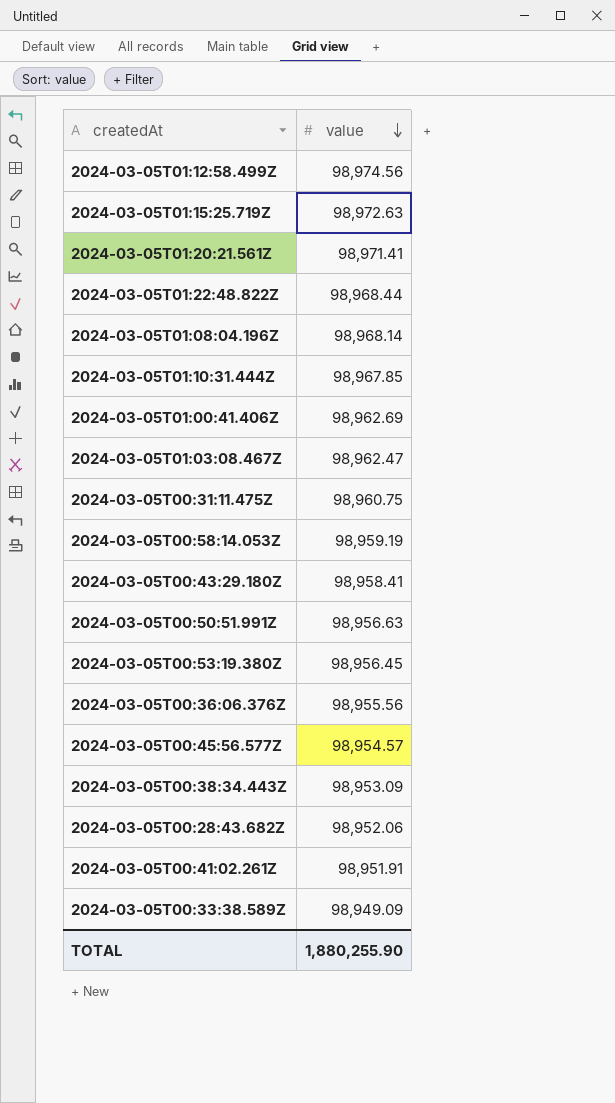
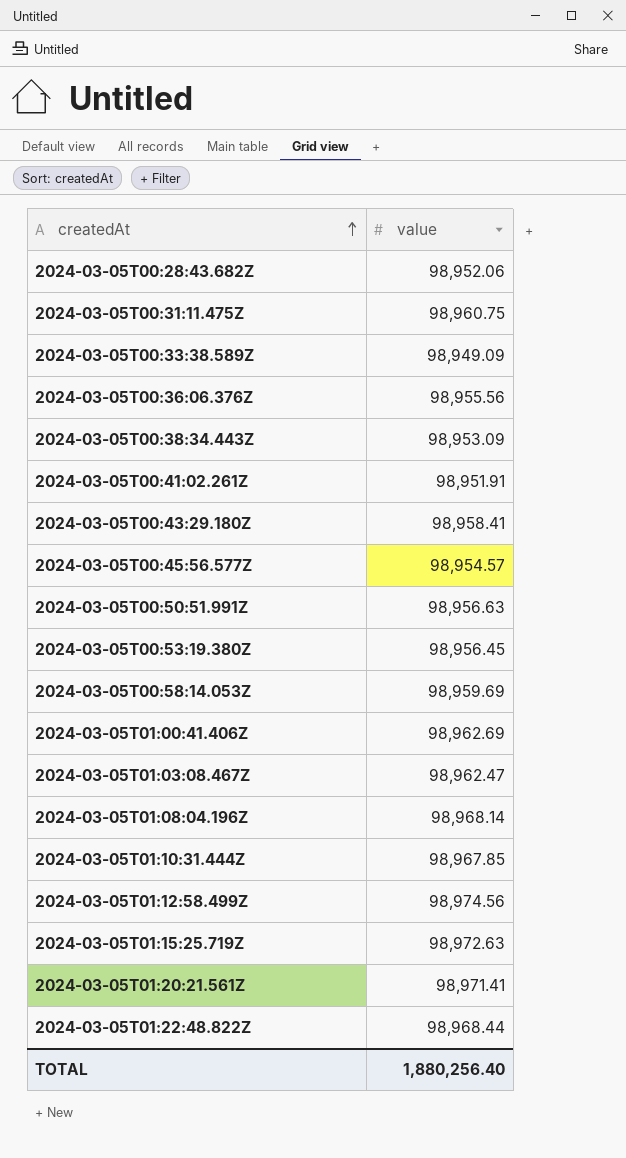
row order: value descending -> createdAt ascending
2024-03-05T00:58:14.053Z | value: 98,959.19 -> 98,959.69
TOTAL | value: 1,880,255.90 -> 1,880,256.40

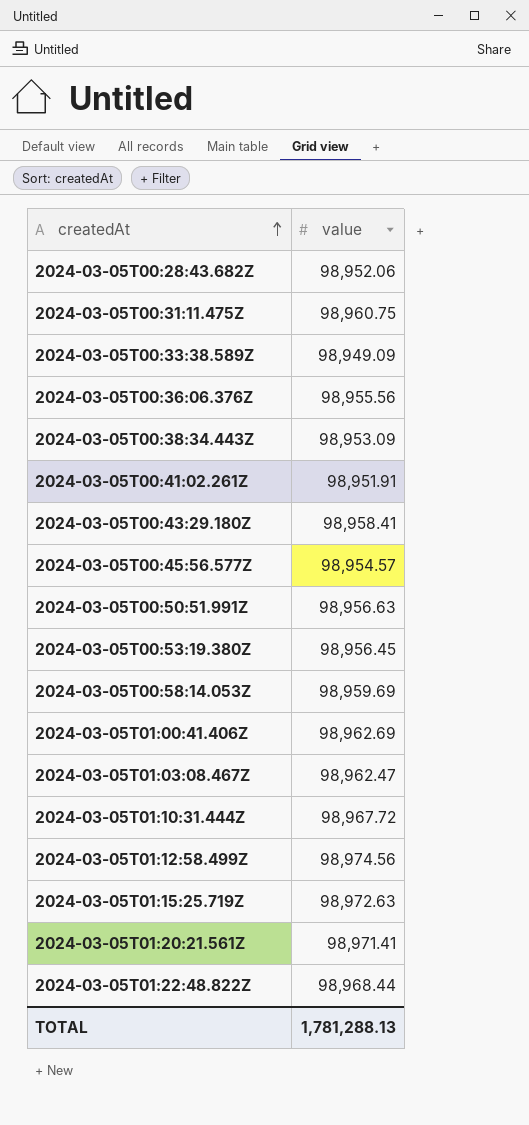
row 2024-03-05T01:08:04.196Z: 98,968.14 -> none
2024-03-05T01:10:31.444Z | value: 98,967.85 -> 98,967.72
TOTAL | value: 1,880,256.40 -> 1,781,288.13

